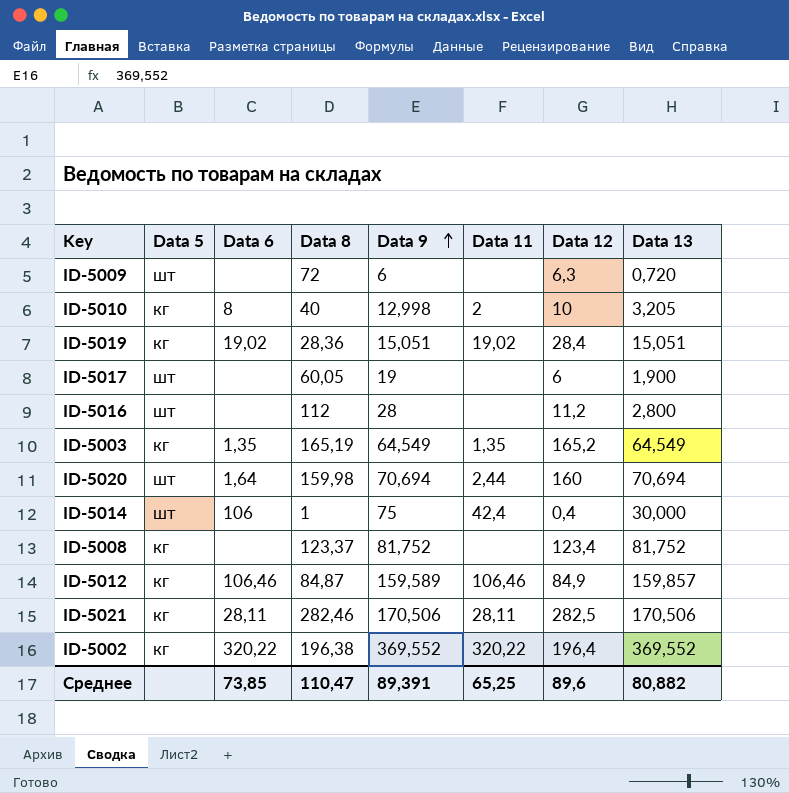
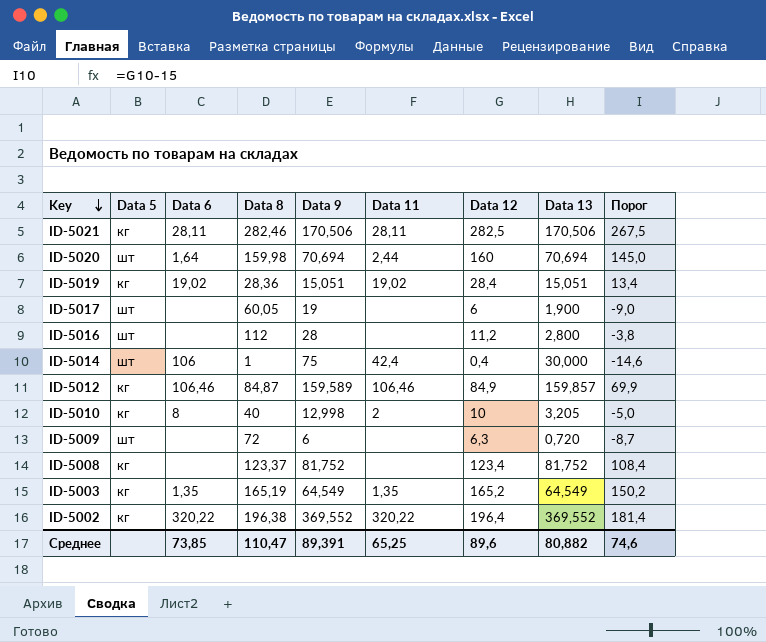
row order: Data 9 ascending -> Key descending
column Порог | formula: none -> [Data 12] - 15

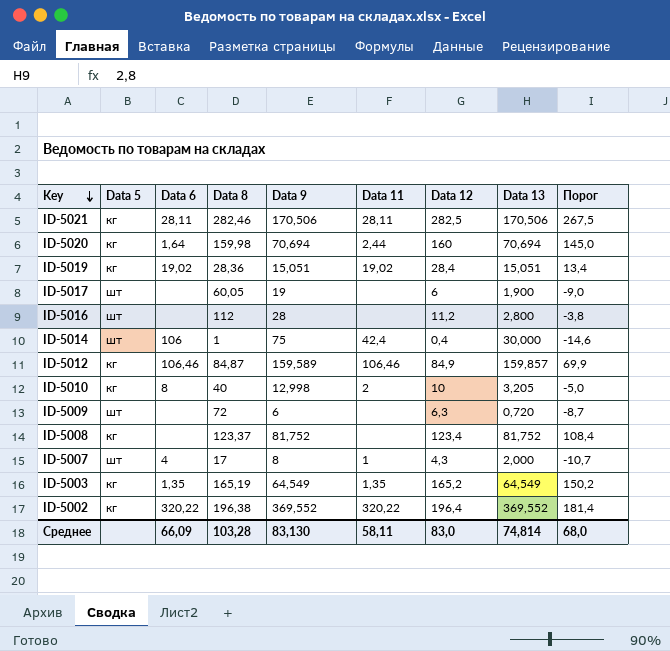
ID-5020 | Data 5: шт -> кг
row ID-5007: none -> шт | 4 | 17 | 8 | 1 | 4,3 | 2,000 | -10,7
Среднее | Data 6: 73,85 -> 66,09
Среднее | Data 8: 110,47 -> 103,28
Среднее | Data 9: 89,391 -> 83,130
Среднее | Data 11: 65,25 -> 58,11
Среднее | Data 12: 89,6 -> 83,0
Среднее | Data 13: 80,882 -> 74,814
Среднее | Порог: 74,6 -> 68,0

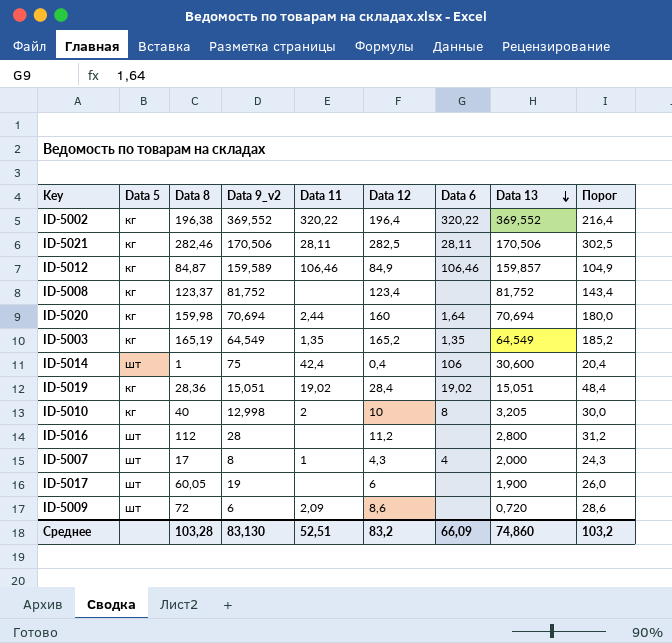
row order: Key descending -> Data 13 descending
column name: Data 9 -> Data 9_v2
column Data 6 | position: 3 -> 7
column Порог | formula: [Data 12] - 15 -> [Data 12] + 20
ID-5014 | Data 13: 30,000 -> 30,600
ID-5009 | Data 11: none -> 2,09
ID-5009 | Data 12: 6,3 -> 8,6
Среднее | Data 11: 58,11 -> 52,51
Среднее | Data 12: 83,0 -> 83,2
Среднее | Data 13: 74,814 -> 74,860
Среднее | Порог: 68,0 -> 103,2

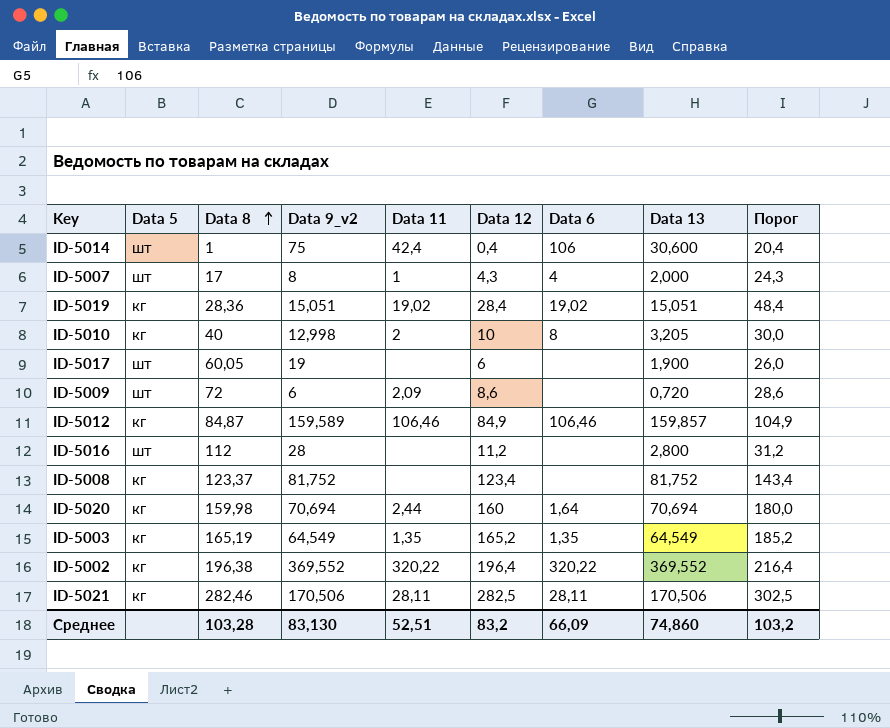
row order: Data 13 descending -> Data 8 ascending

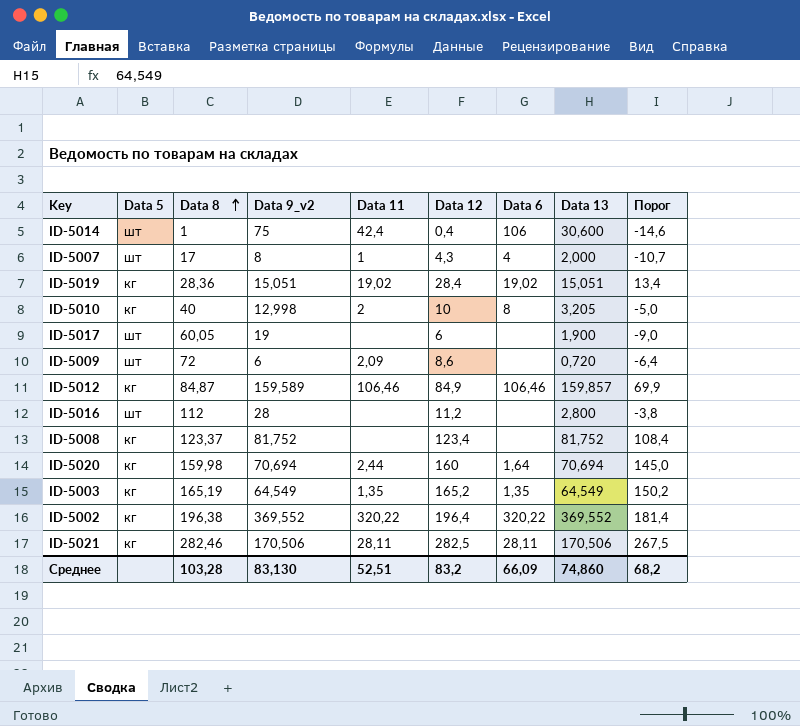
column Порог | formula: [Data 12] + 20 -> [Data 12] - 15
Среднее | Порог: 103,2 -> 68,2

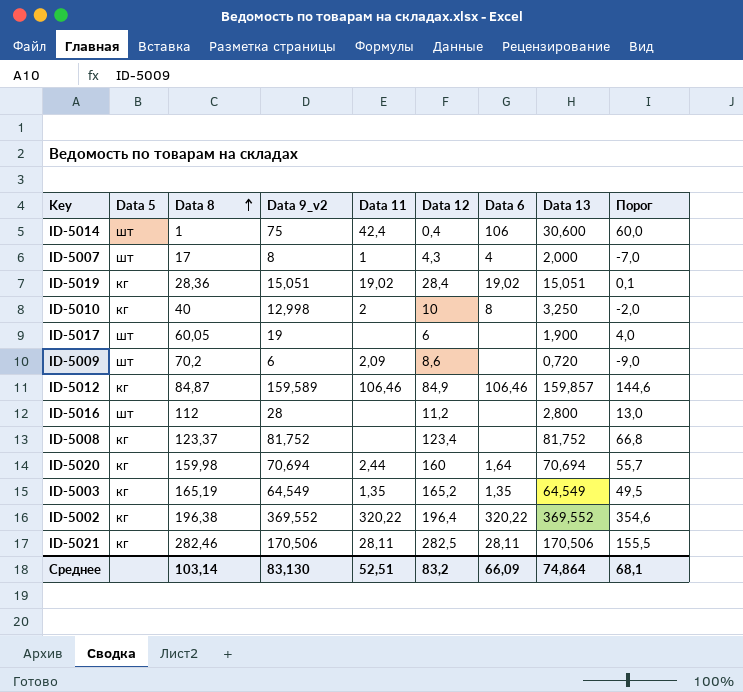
column Порог | formula: [Data 12] - 15 -> [Data 9_v2] - 15
ID-5010 | Data 13: 3,205 -> 3,250
ID-5009 | Data 8: 72 -> 70,2
Среднее | Data 8: 103,28 -> 103,14
Среднее | Data 13: 74,860 -> 74,864
Среднее | Порог: 68,2 -> 68,1

